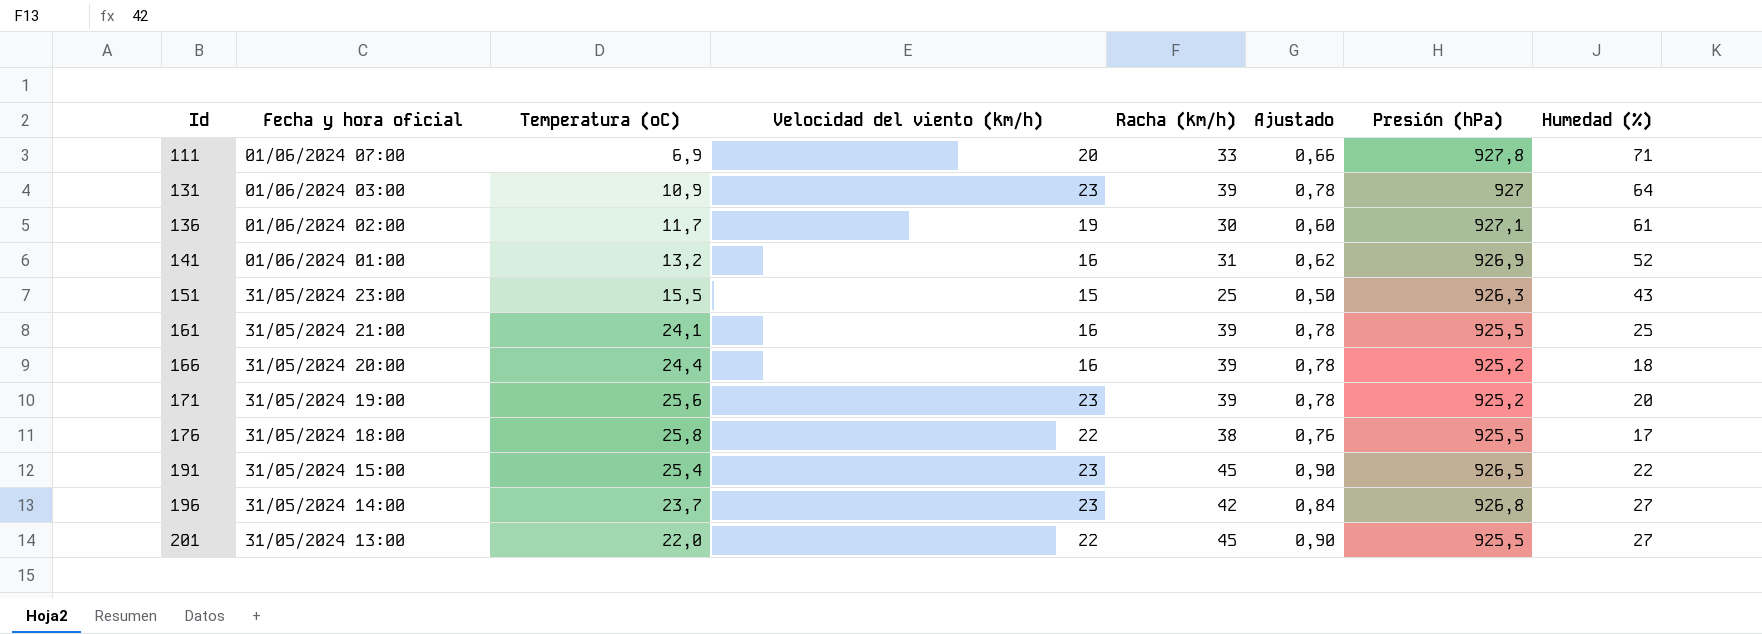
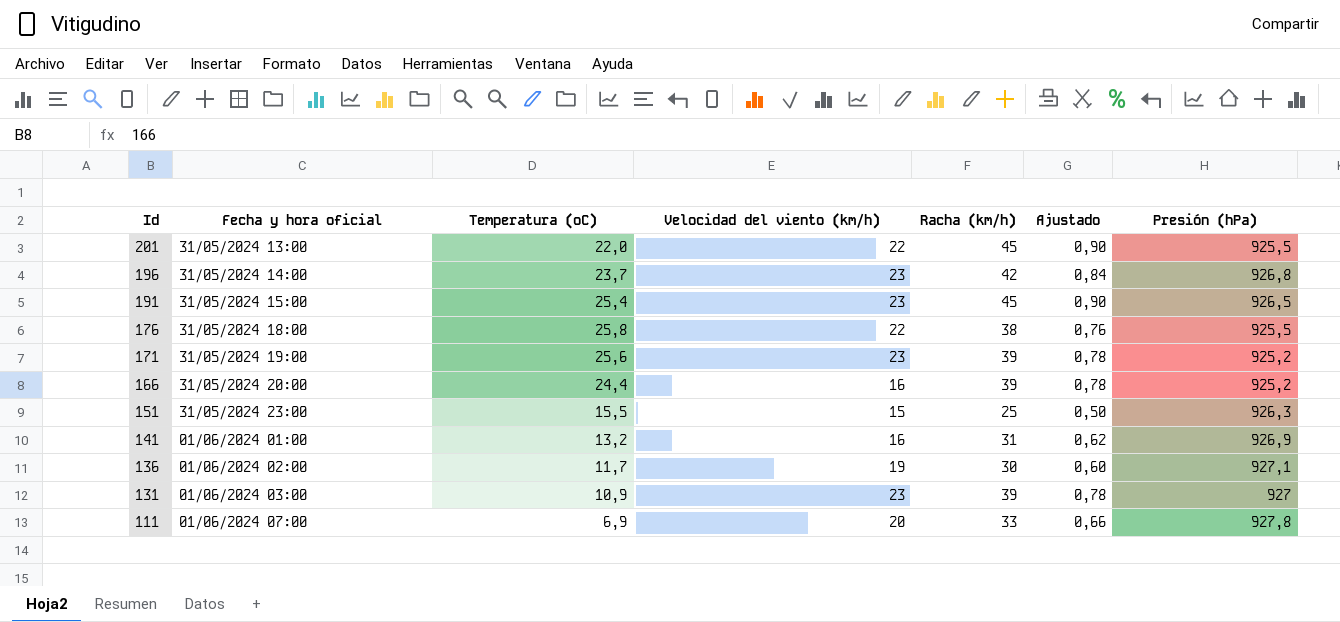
row order: Id ascending -> Id descending
column Humedad (%) | position: 8 -> none
row 161: 31/05/2024 21:00 | 24,1 | 16 | 39 | 0,78 | 925,5 | 25 -> none

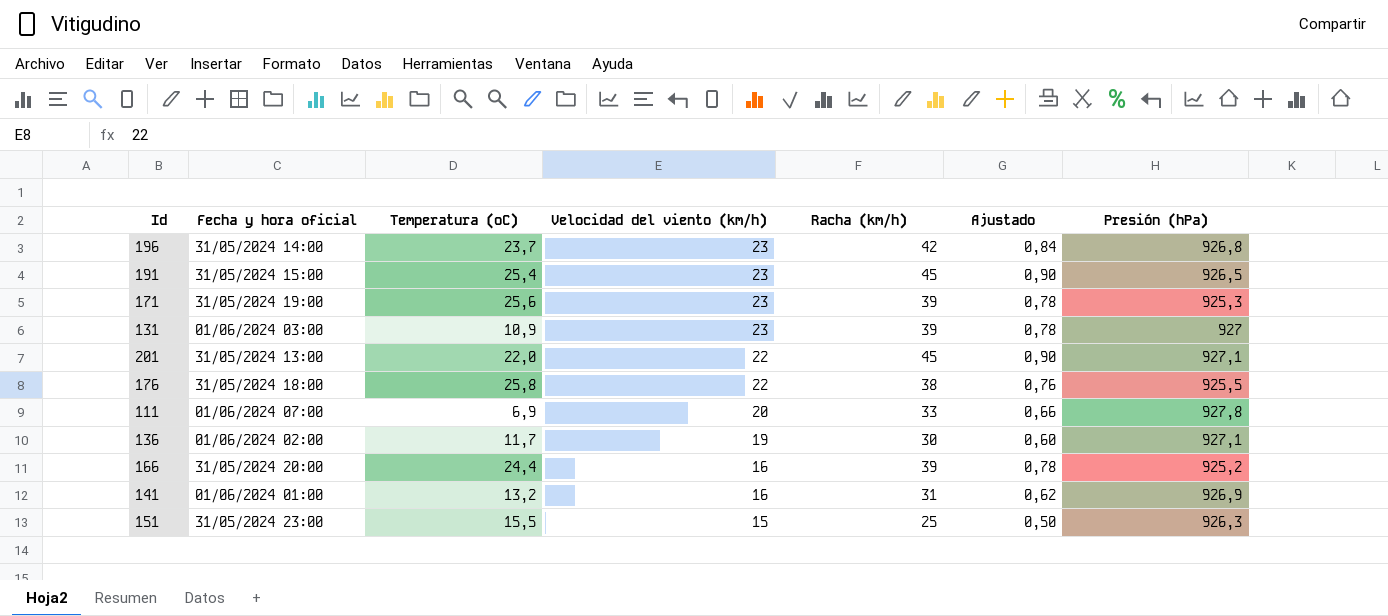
row order: Id descending -> Velocidad del viento (km/h) descending
171 | Presión (hPa): 925,2 -> 925,3
201 | Presión (hPa): 925,5 -> 927,1

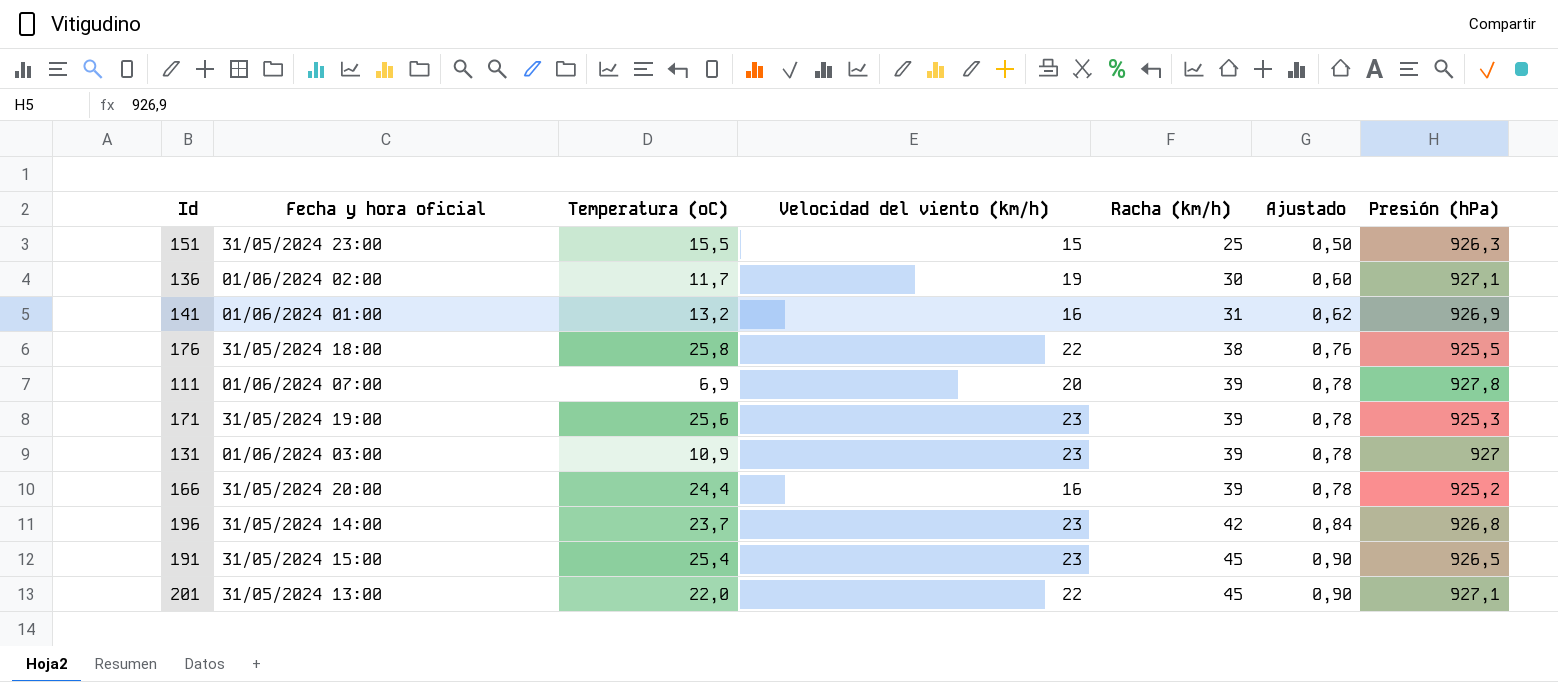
row order: Velocidad del viento (km/h) descending -> Racha (km/h) ascending
111 | Racha (km/h): 33 -> 39
111 | Ajustado: 0,66 -> 0,78

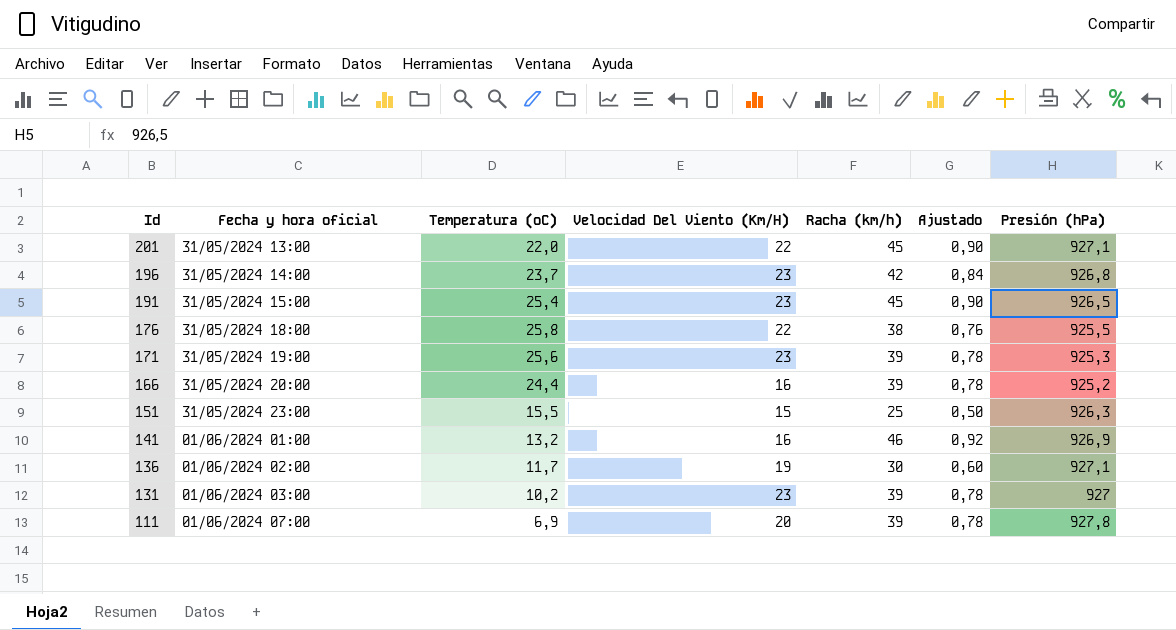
row order: Racha (km/h) ascending -> Id descending
column name: Velocidad del viento (km/h) -> Velocidad Del Viento (Km/H)
141 | Racha (km/h): 31 -> 46
141 | Ajustado: 0,62 -> 0,92
131 | Temperatura (ºC): 10,9 -> 10,2

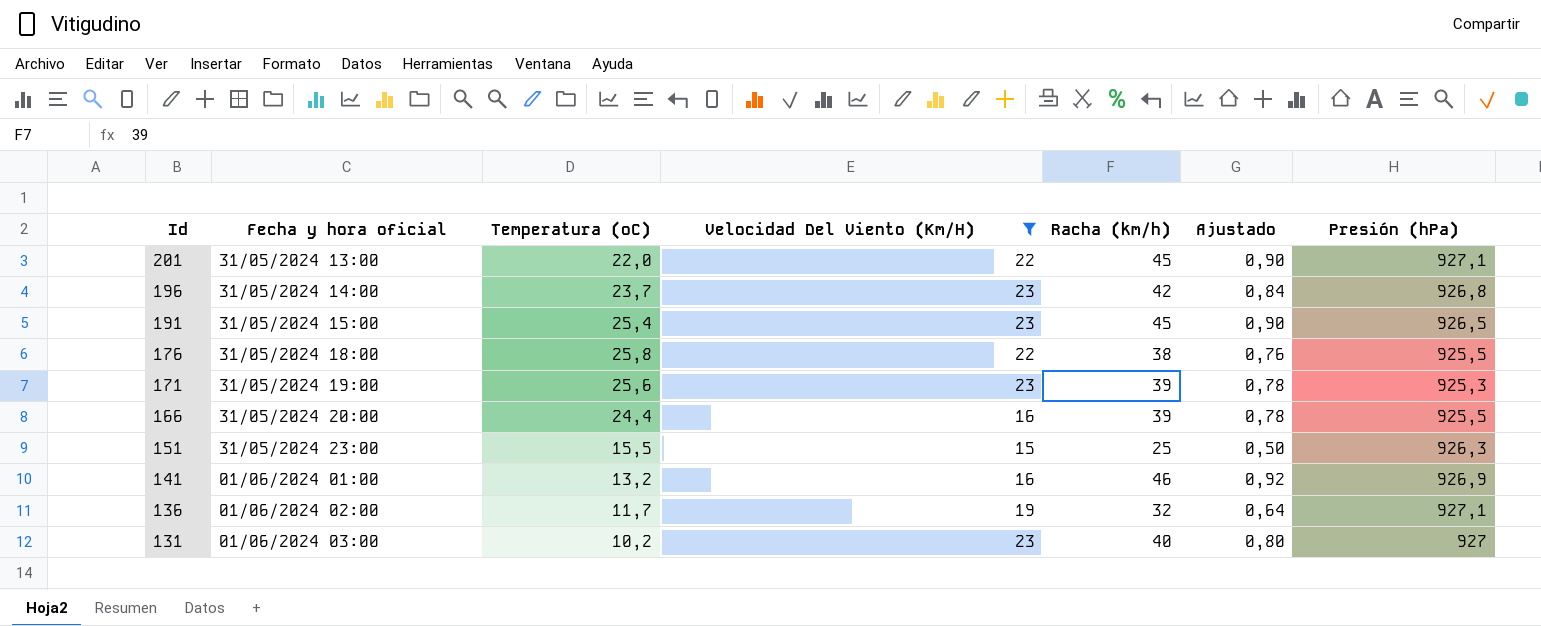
filter: none -> Velocidad Del Viento (Km/H) != 20
166 | Presión (hPa): 925,2 -> 925,5
136 | Racha (km/h): 30 -> 32
136 | Ajustado: 0,60 -> 0,64
131 | Racha (km/h): 39 -> 40
131 | Ajustado: 0,78 -> 0,80

